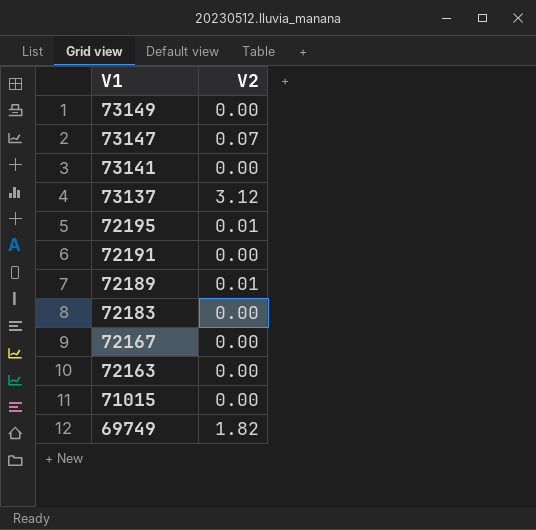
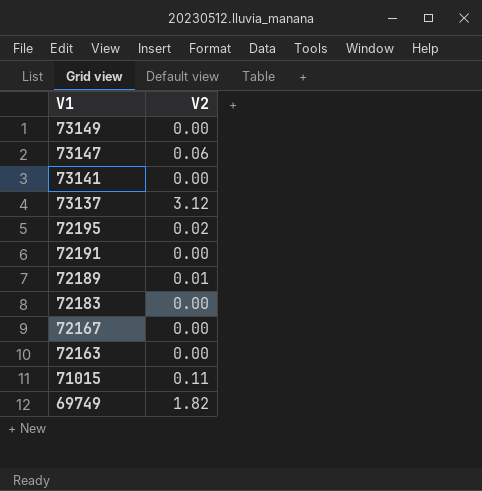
73147 | V2: 0.07 -> 0.06
72195 | V2: 0.01 -> 0.02
71015 | V2: 0.00 -> 0.11

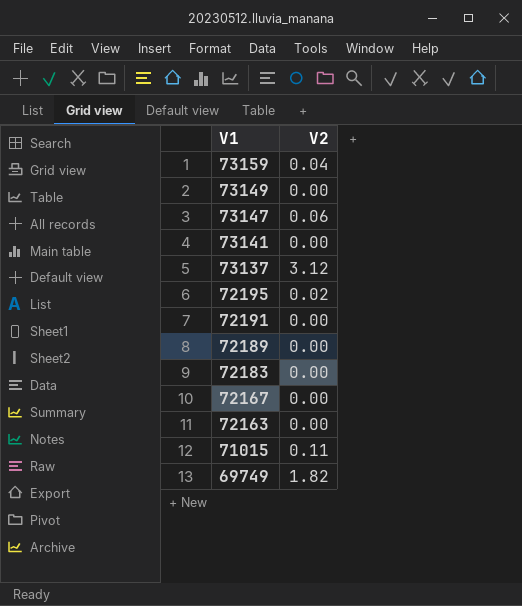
row 73159: none -> 0.04
72189 | V2: 0.01 -> 0.00

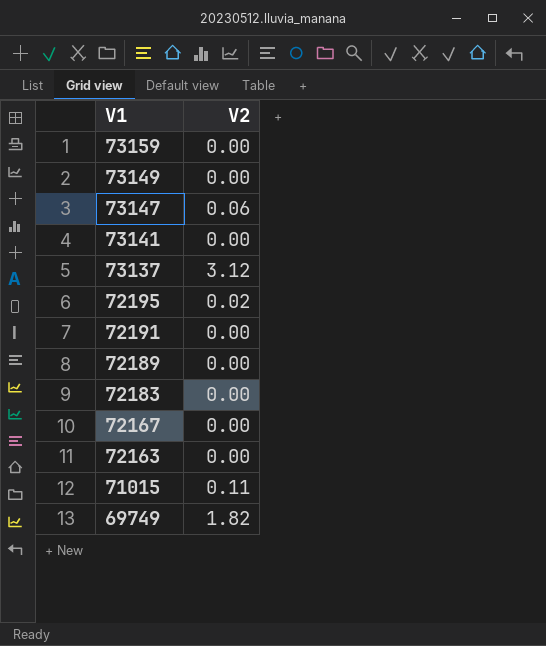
73159 | V2: 0.04 -> 0.00

